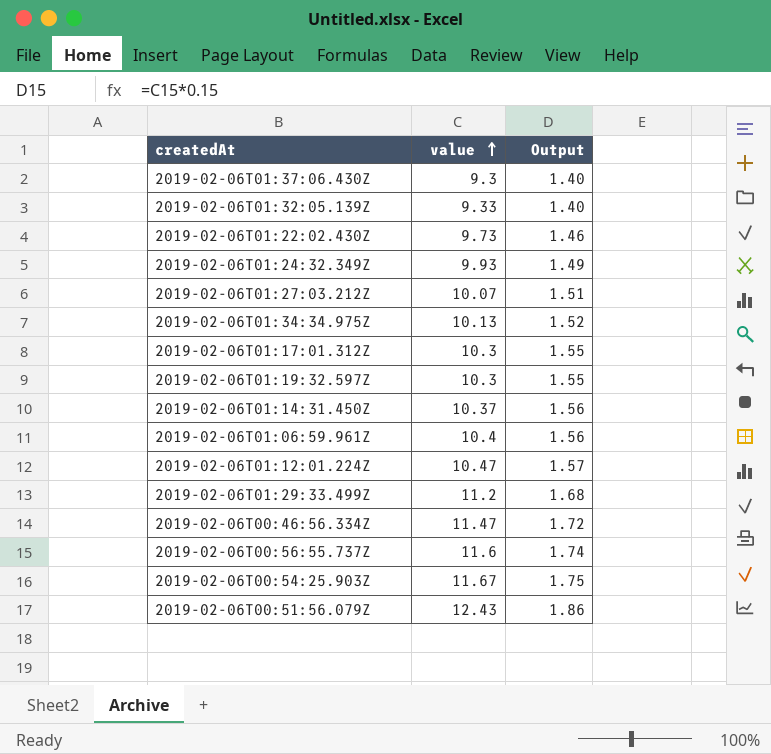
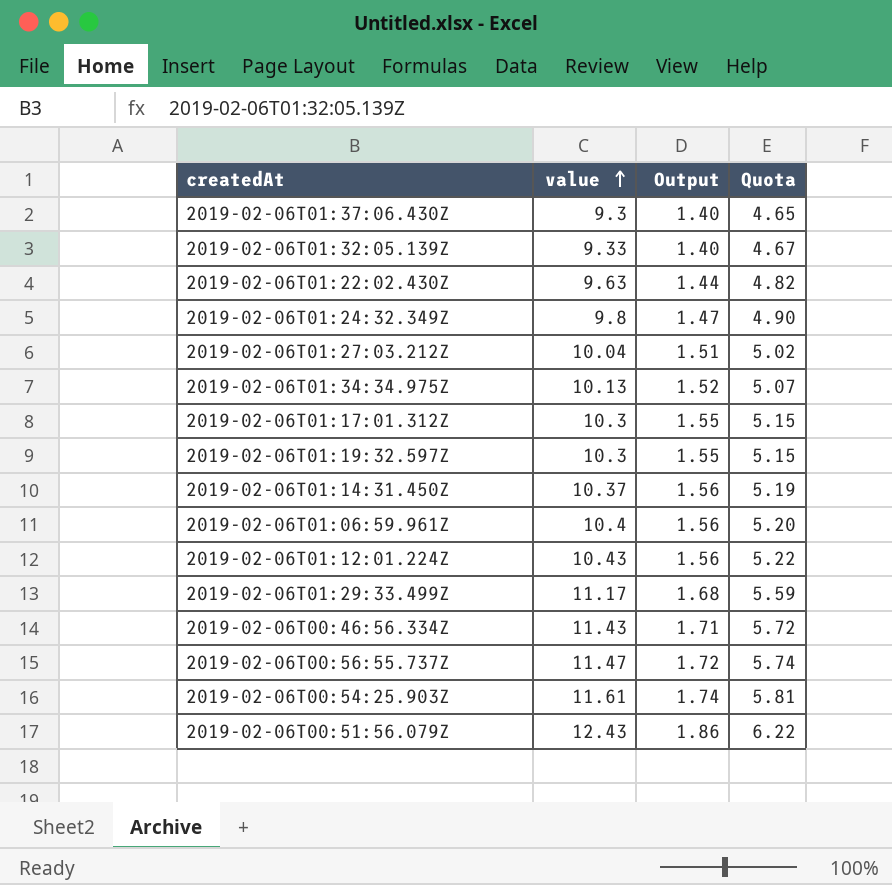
column Quota | formula: none -> [value] * 0.5
2019-02-06T01:22:02.430Z | value: 9.73 -> 9.63
2019-02-06T01:22:02.430Z | Output: 1.46 -> 1.44
2019-02-06T01:24:32.349Z | value: 9.93 -> 9.8
2019-02-06T01:24:32.349Z | Output: 1.49 -> 1.47
2019-02-06T01:27:03.212Z | value: 10.07 -> 10.04
2019-02-06T01:12:01.224Z | value: 10.47 -> 10.43
2019-02-06T01:12:01.224Z | Output: 1.57 -> 1.56
2019-02-06T01:29:33.499Z | value: 11.2 -> 11.17
2019-02-06T00:46:56.334Z | value: 11.47 -> 11.43
2019-02-06T00:46:56.334Z | Output: 1.72 -> 1.71
2019-02-06T00:56:55.737Z | value: 11.6 -> 11.47
2019-02-06T00:56:55.737Z | Output: 1.74 -> 1.72
2019-02-06T00:54:25.903Z | value: 11.67 -> 11.61
2019-02-06T00:54:25.903Z | Output: 1.75 -> 1.74

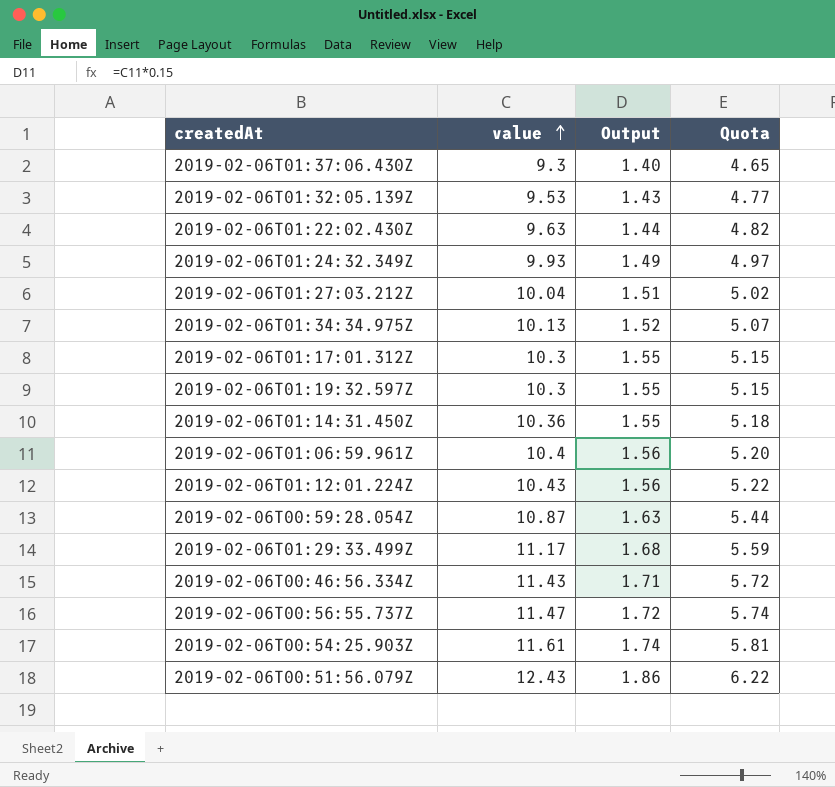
2019-02-06T01:32:05.139Z | value: 9.33 -> 9.53
2019-02-06T01:32:05.139Z | Output: 1.40 -> 1.43
2019-02-06T01:32:05.139Z | Quota: 4.67 -> 4.77
2019-02-06T01:24:32.349Z | value: 9.8 -> 9.93
2019-02-06T01:24:32.349Z | Output: 1.47 -> 1.49
2019-02-06T01:24:32.349Z | Quota: 4.90 -> 4.97
2019-02-06T01:14:31.450Z | value: 10.37 -> 10.36
2019-02-06T01:14:31.450Z | Output: 1.56 -> 1.55
2019-02-06T01:14:31.450Z | Quota: 5.19 -> 5.18
row 2019-02-06T00:59:28.054Z: none -> 10.87 | 1.63 | 5.44

